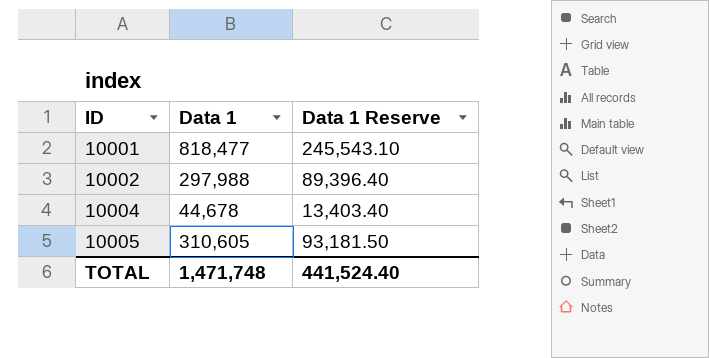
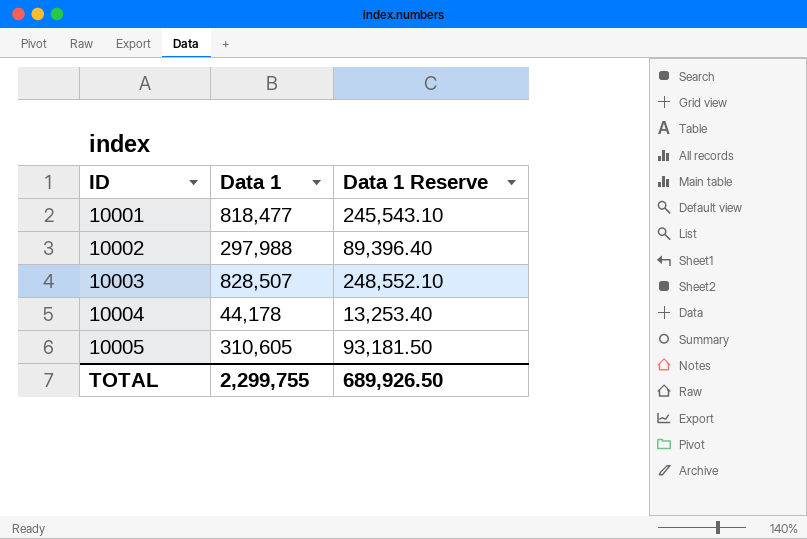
row 10003: none -> 828,507 | 248,552.10
10004 | Data 1: 44,678 -> 44,178
10004 | Data 1 Reserve: 13,403.40 -> 13,253.40
TOTAL | Data 1: 1,471,748 -> 2,299,755
TOTAL | Data 1 Reserve: 441,524.40 -> 689,926.50

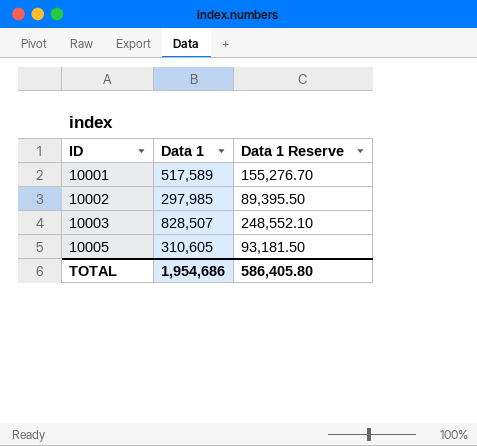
row 10004: 44,178 | 13,253.40 -> none
10001 | Data 1: 818,477 -> 517,589
10001 | Data 1 Reserve: 245,543.10 -> 155,276.70
10002 | Data 1: 297,988 -> 297,985
10002 | Data 1 Reserve: 89,396.40 -> 89,395.50
TOTAL | Data 1: 2,299,755 -> 1,954,686
TOTAL | Data 1 Reserve: 689,926.50 -> 586,405.80

